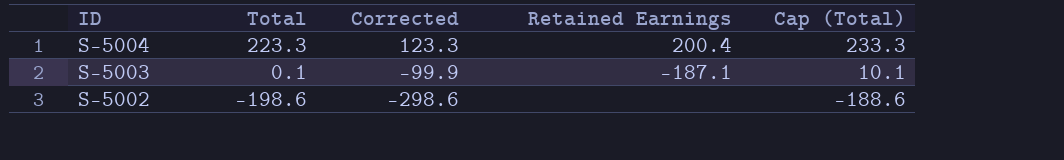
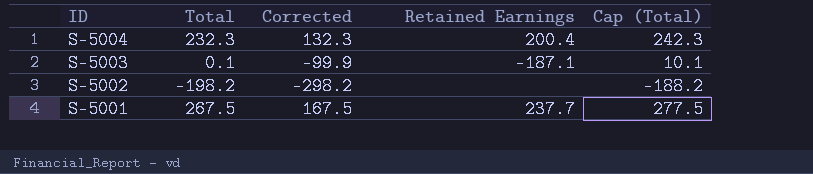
S-5004 | Total: 223.3 -> 232.3
S-5004 | Corrected: 123.3 -> 132.3
S-5004 | Cap (Total): 233.3 -> 242.3
S-5002 | Total: -198.6 -> -198.2
S-5002 | Corrected: -298.6 -> -298.2
S-5002 | Cap (Total): -188.6 -> -188.2
row S-5001: none -> 267.5 | 167.5 | 237.7 | 277.5

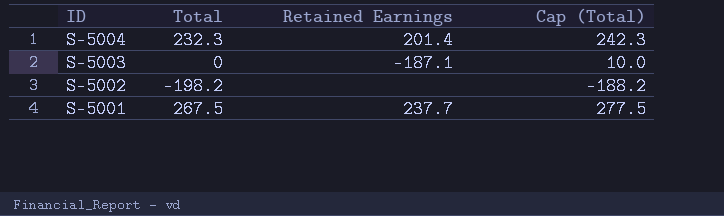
column Corrected | formula: [Total] - 100 -> none
S-5004 | Retained Earnings: 200.4 -> 201.4
S-5003 | Total: 0.1 -> 0
S-5003 | Cap (Total): 10.1 -> 10.0

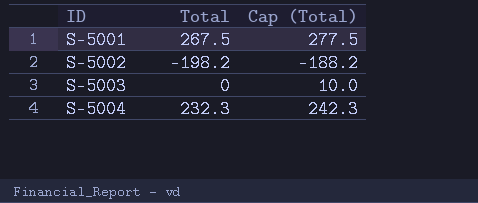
row order: ID descending -> ID ascending
column Retained Earnings | position: 3 -> none

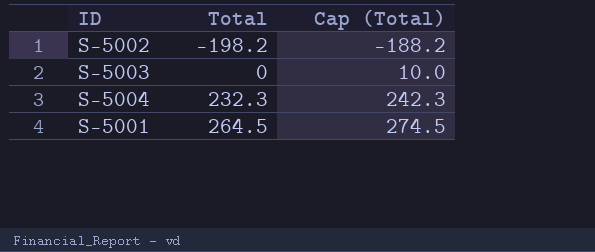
row order: ID ascending -> Total ascending
S-5001 | Total: 267.5 -> 264.5
S-5001 | Cap (Total): 277.5 -> 274.5

